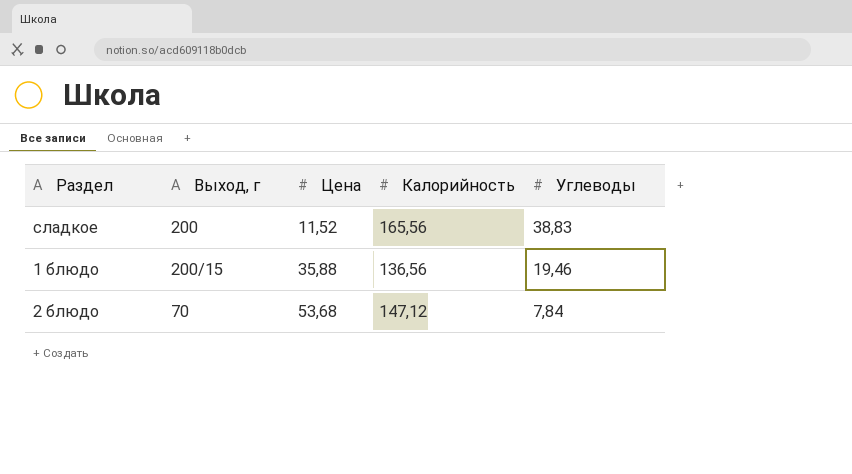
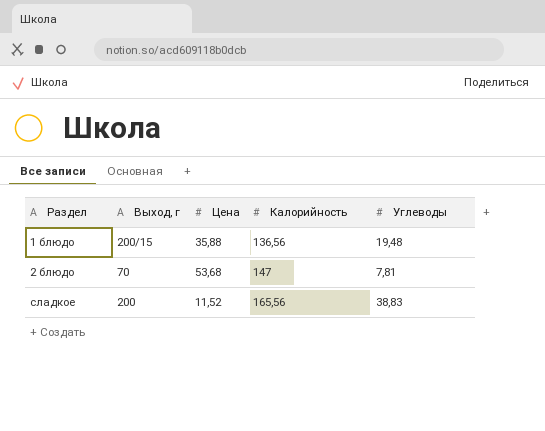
row order: Цена ascending -> Раздел ascending
1 блюдо | Углеводы: 19,46 -> 19,48
2 блюдо | Калорийность: 147,12 -> 147
2 блюдо | Углеводы: 7,84 -> 7,81

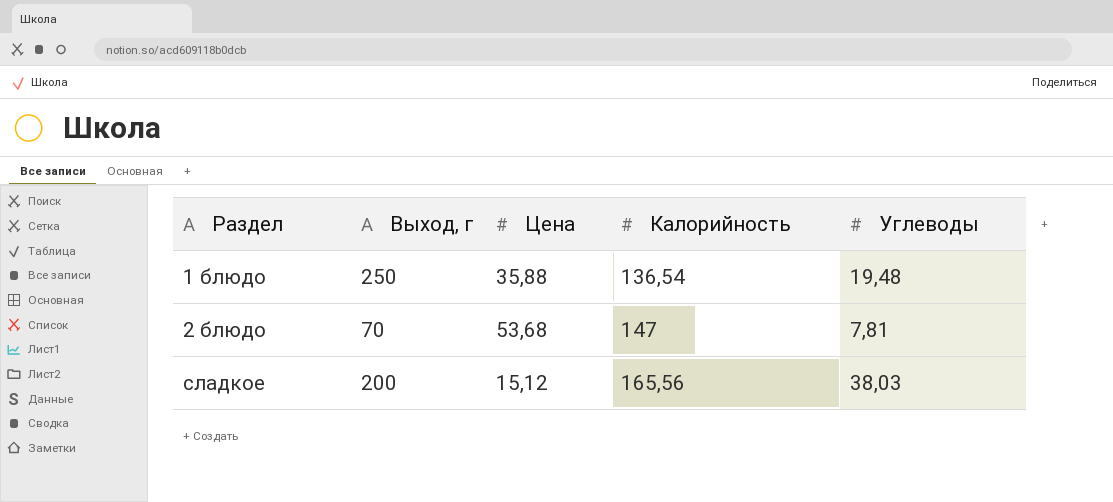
1 блюдо | Выход, г: 200/15 -> 250
1 блюдо | Калорийность: 136,56 -> 136,54
сладкое | Цена: 11,52 -> 15,12
сладкое | Углеводы: 38,83 -> 38,03

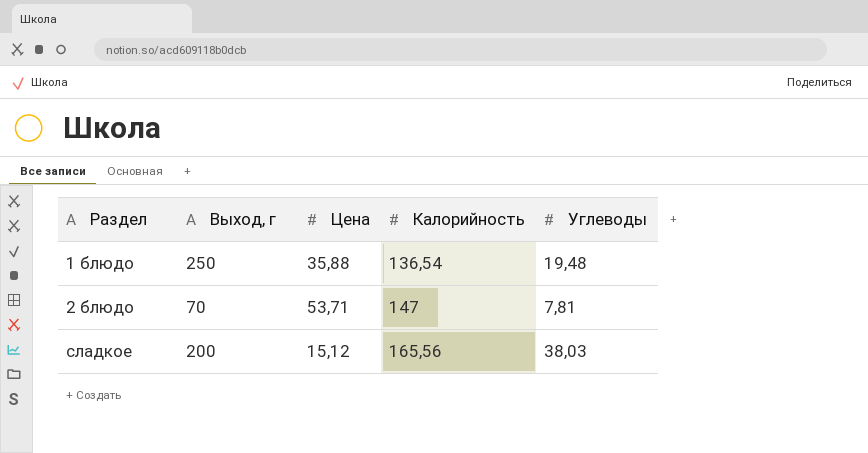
2 блюдо | Цена: 53,68 -> 53,71

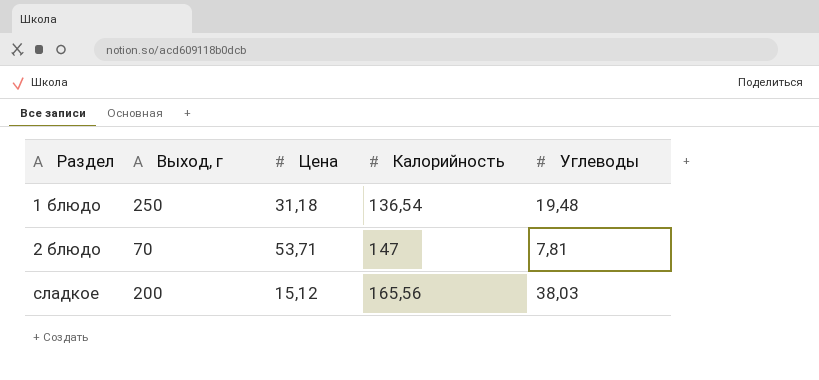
1 блюдо | Цена: 35,88 -> 31,18

